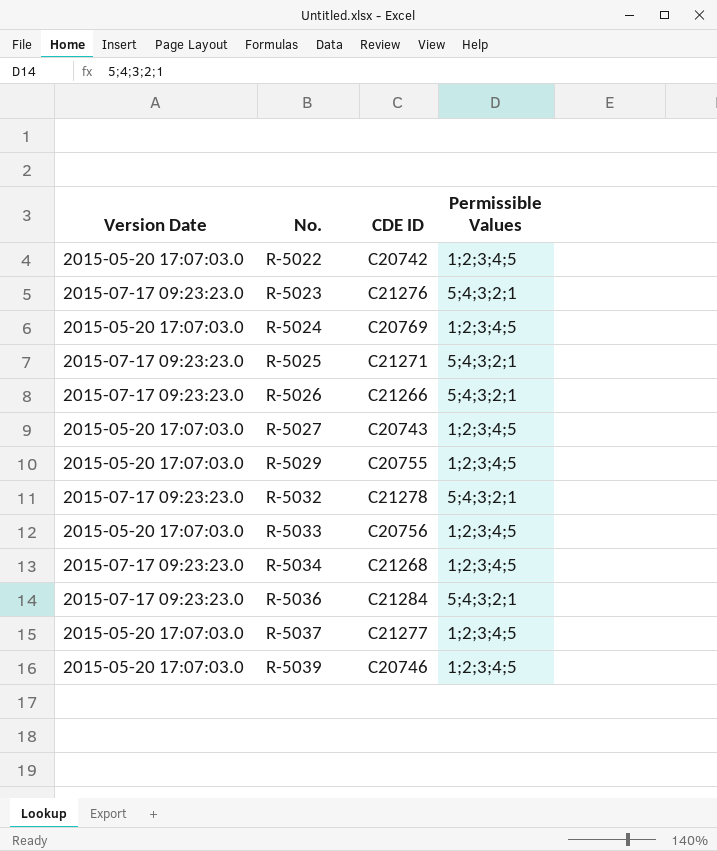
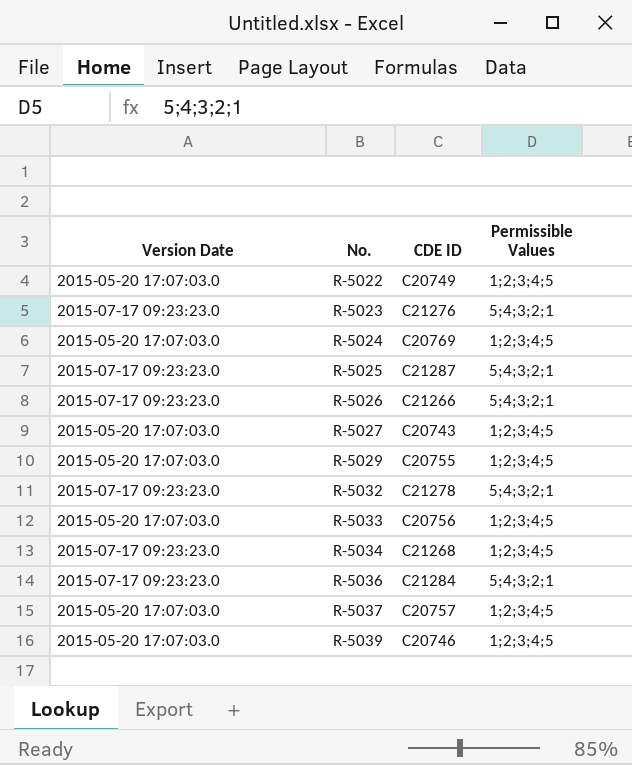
R-5022 | CDE ID: C20742 -> C20749
R-5025 | CDE ID: C21271 -> C21287
R-5037 | CDE ID: C21277 -> C20757

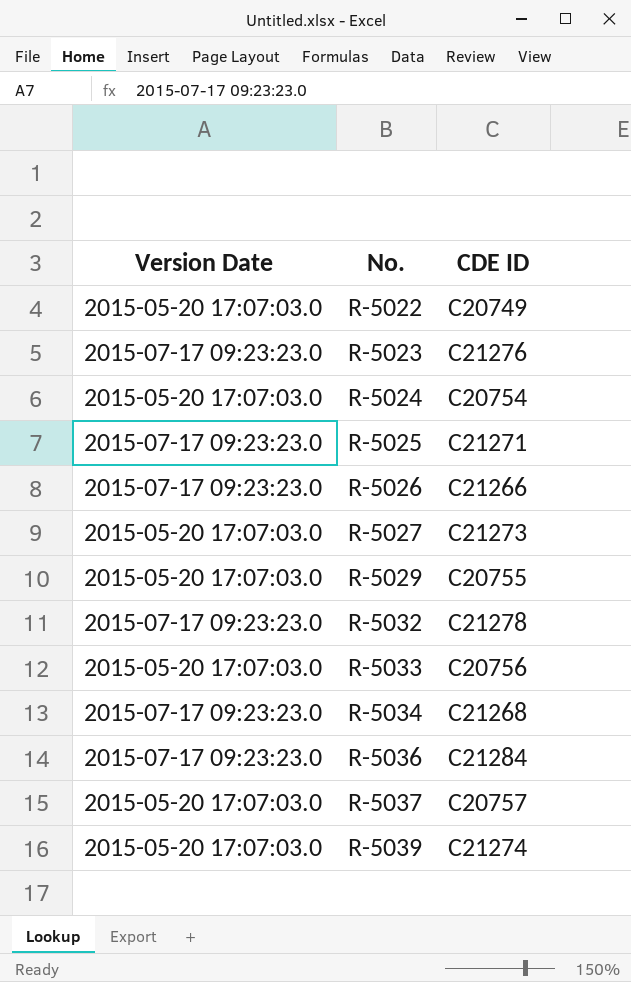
column Permissible Values | position: 4 -> none
R-5024 | CDE ID: C20769 -> C20754
R-5025 | CDE ID: C21287 -> C21271
R-5027 | CDE ID: C20743 -> C21273
R-5039 | CDE ID: C20746 -> C21274

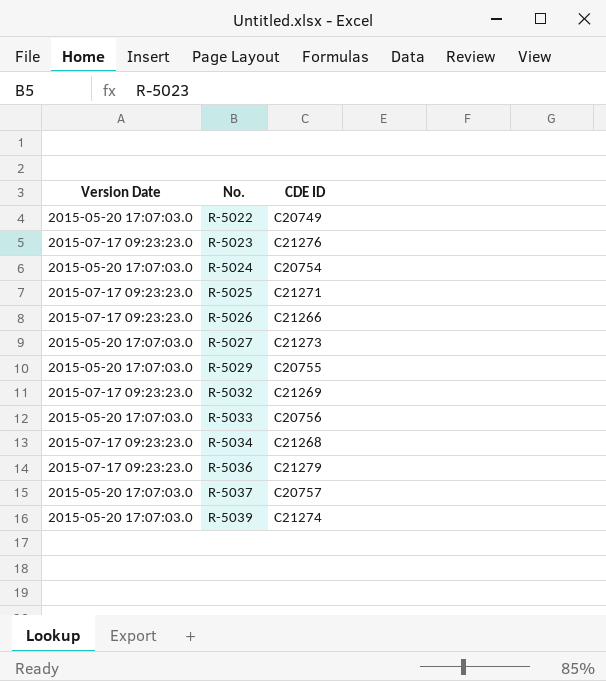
R-5032 | CDE ID: C21278 -> C21269
R-5036 | CDE ID: C21284 -> C21279

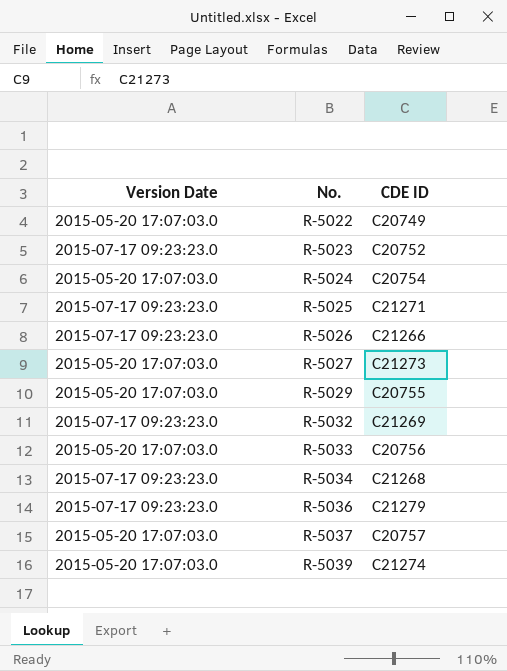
R-5023 | CDE ID: C21276 -> C20752

